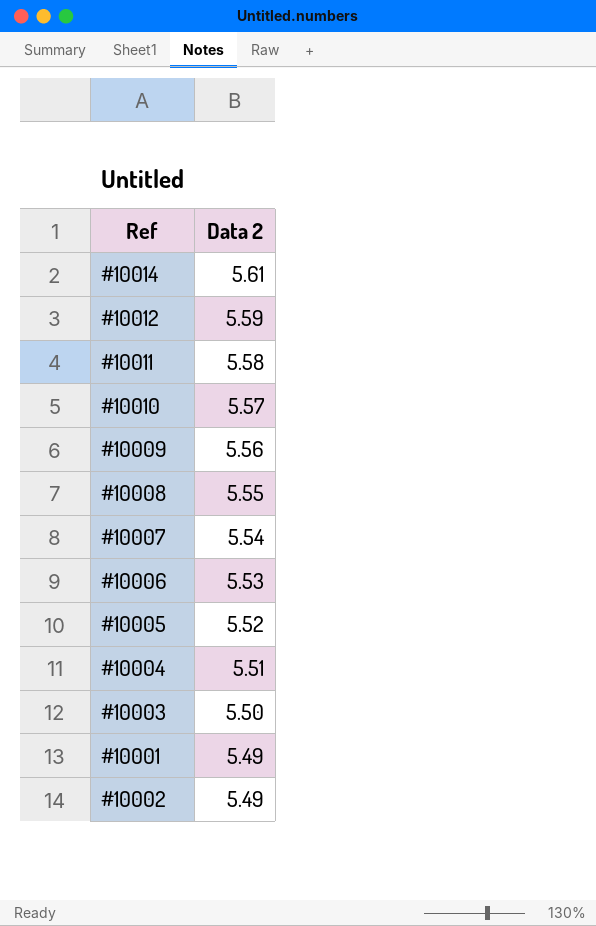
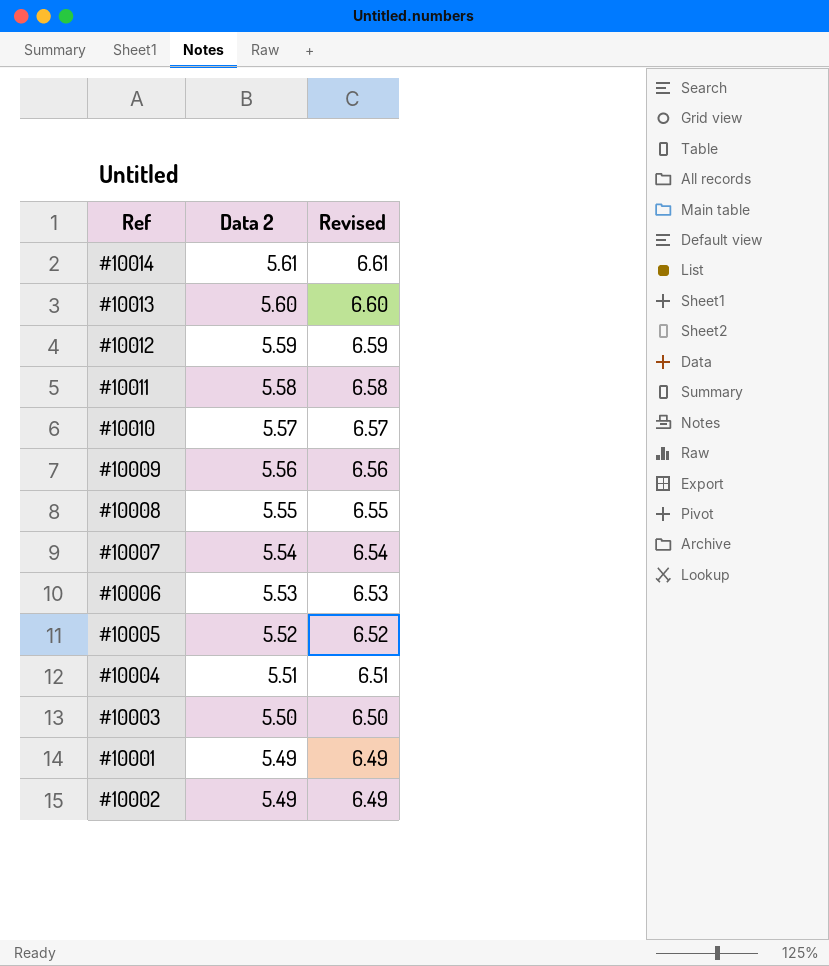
column Revised | formula: none -> [Data 2] + 1
row #10013: none -> 5.60 | 6.60

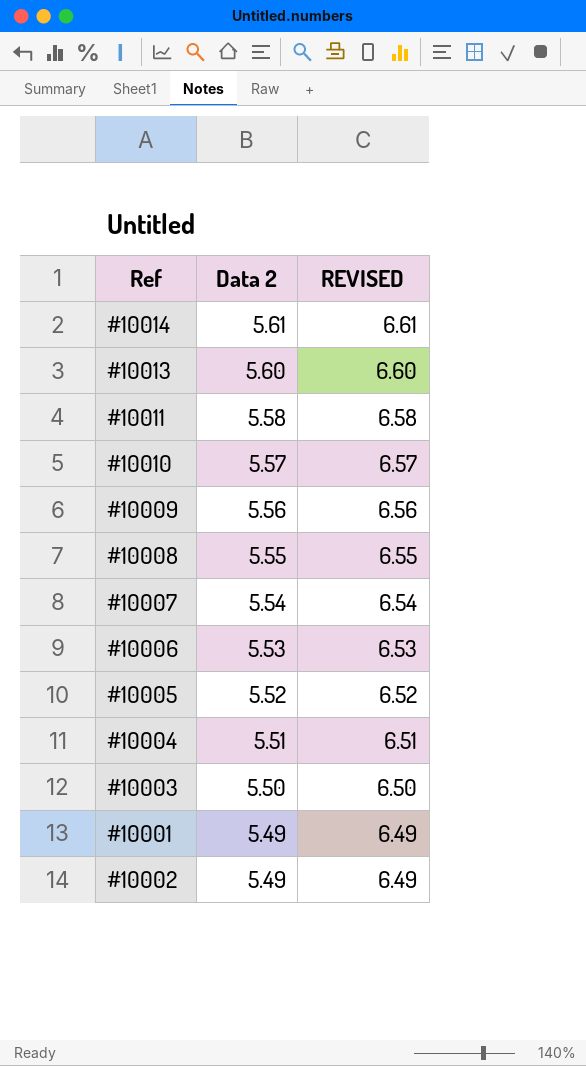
column name: Revised -> REVISED
row #10012: 5.59 | 6.59 -> none

